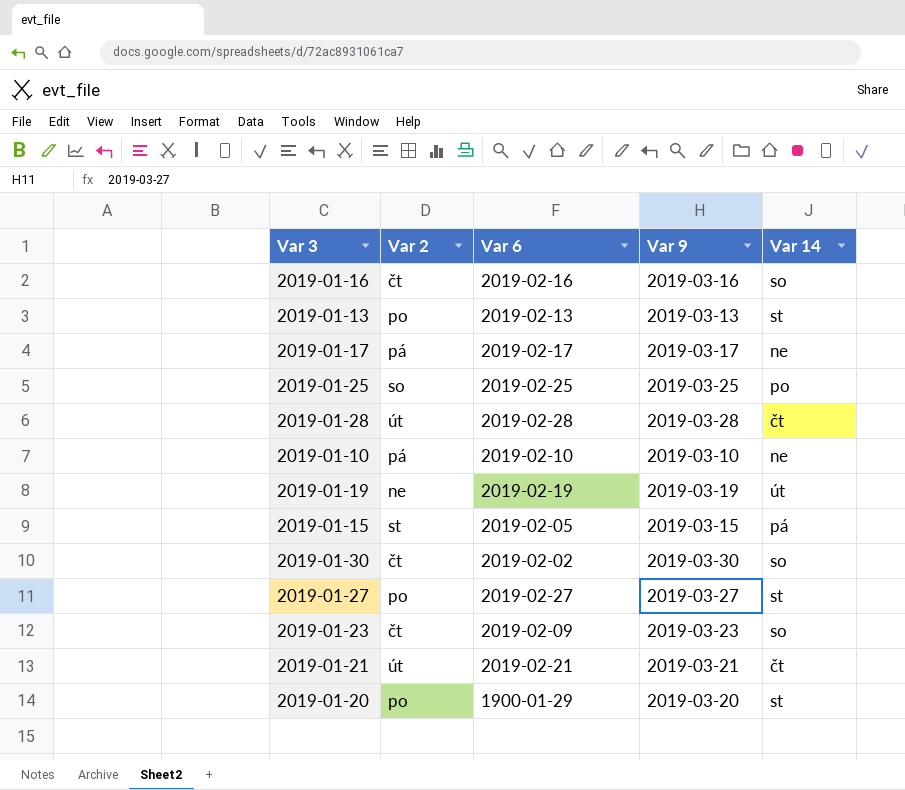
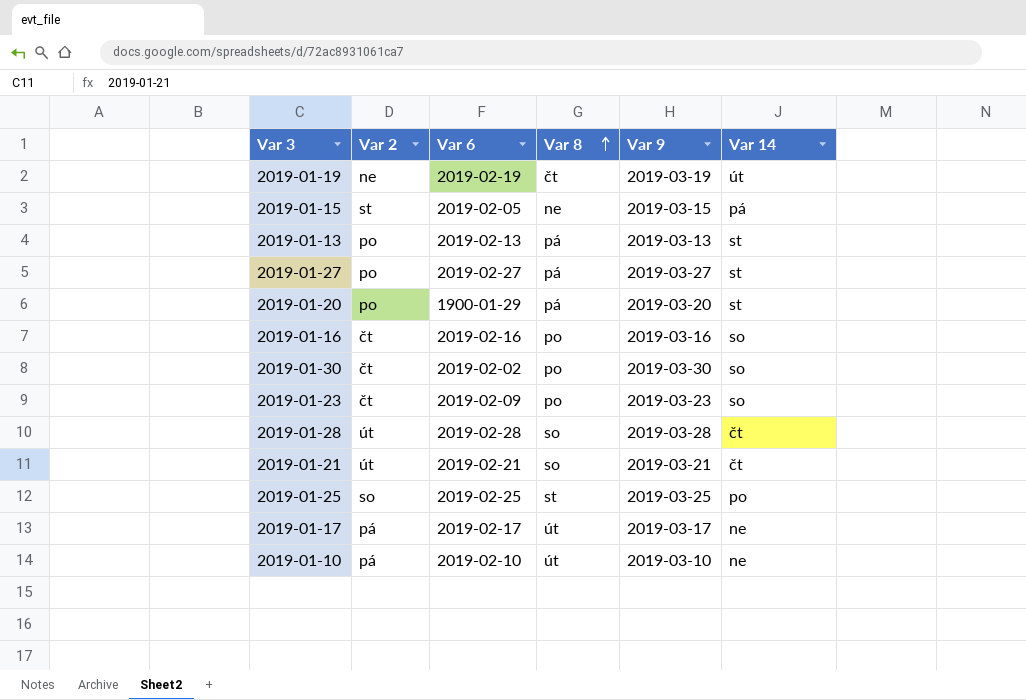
row order: none -> Var 8 ascending
column Var 8 | position: none -> 4

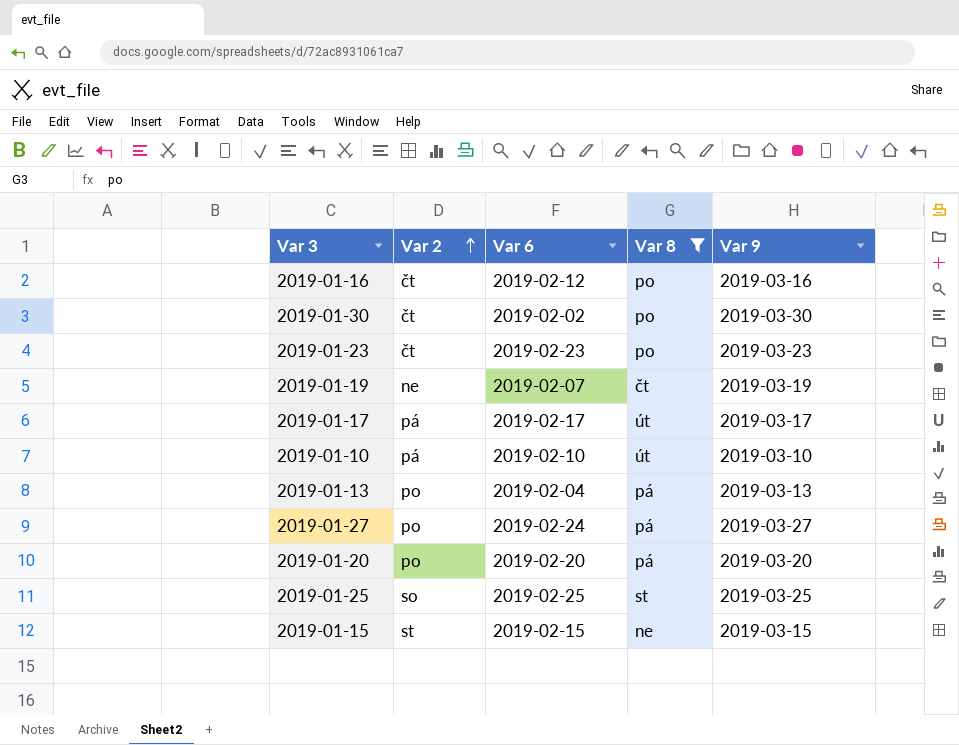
filter: none -> Var 8 != so
row order: Var 8 ascending -> Var 2 ascending
column Var 14 | position: 6 -> none
2019-01-16 | Var 6: 2019-02-16 -> 2019-02-12
2019-01-23 | Var 6: 2019-02-09 -> 2019-02-23
2019-01-19 | Var 6: 2019-02-19 -> 2019-02-07
2019-01-13 | Var 6: 2019-02-13 -> 2019-02-04
2019-01-27 | Var 6: 2019-02-27 -> 2019-02-24
2019-01-20 | Var 6: 1900-01-29 -> 2019-02-20
2019-01-15 | Var 6: 2019-02-05 -> 2019-02-15

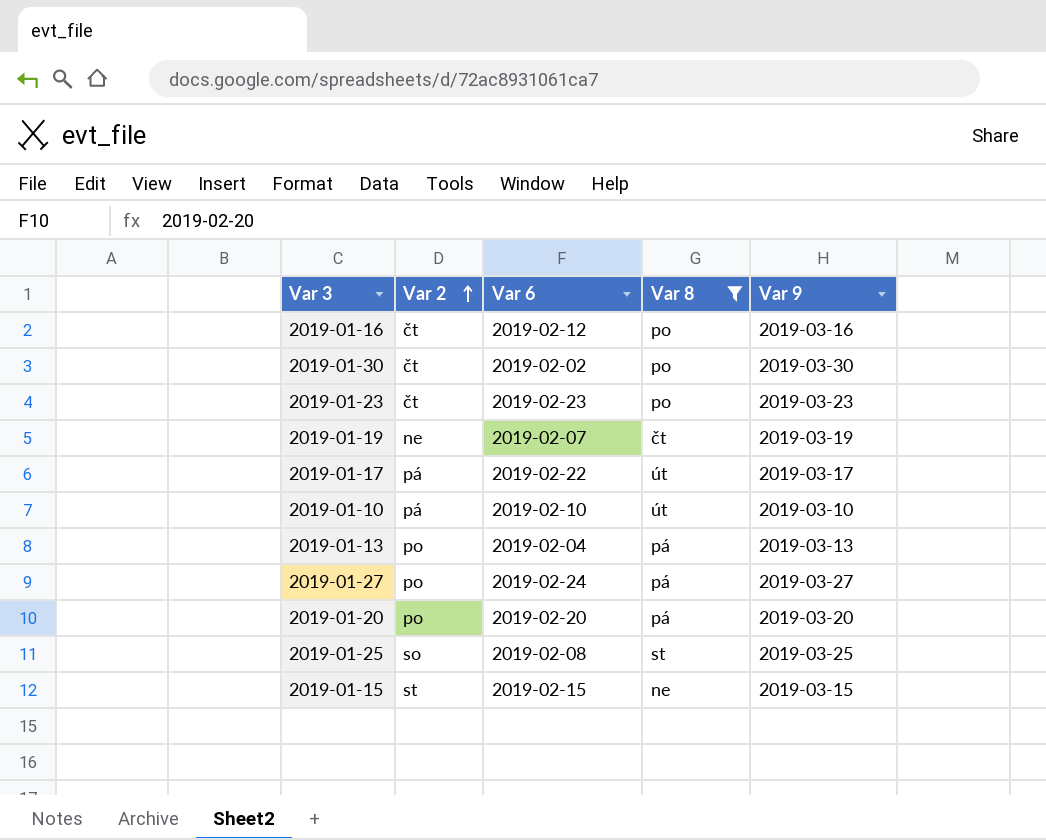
2019-01-17 | Var 6: 2019-02-17 -> 2019-02-22
2019-01-25 | Var 6: 2019-02-25 -> 2019-02-08

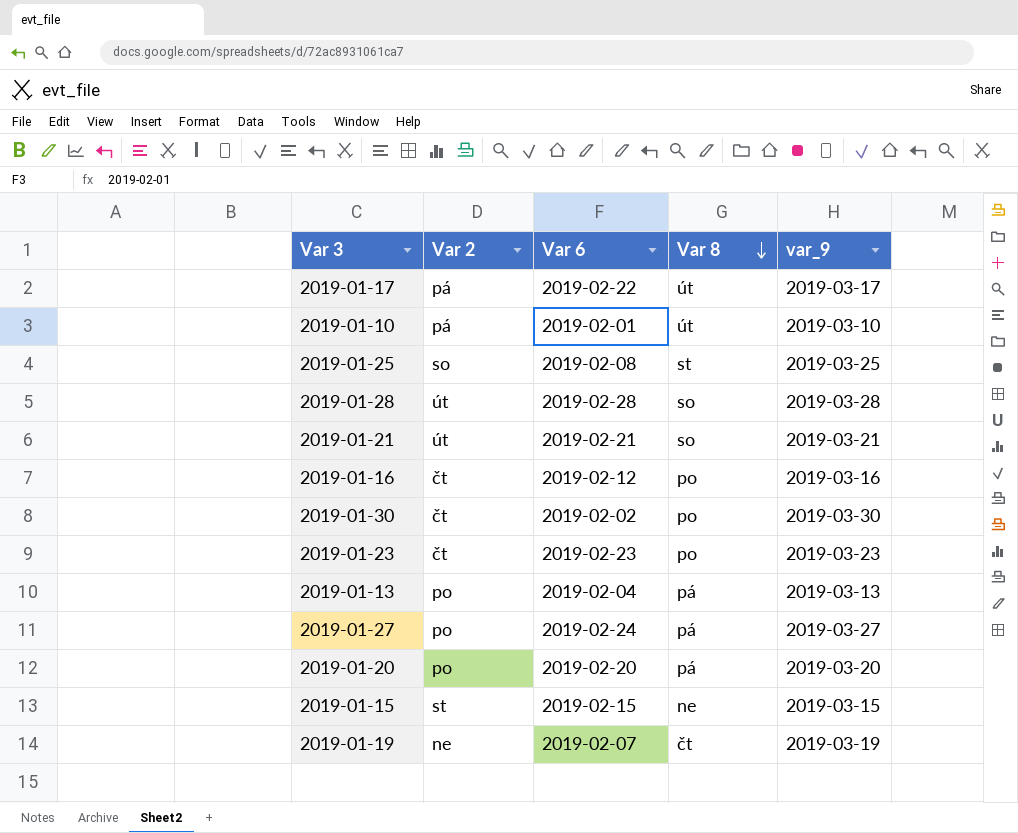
filter: Var 8 != so -> none
row order: Var 2 ascending -> Var 8 descending
column name: Var 9 -> var_9
2019-01-10 | Var 6: 2019-02-10 -> 2019-02-01

